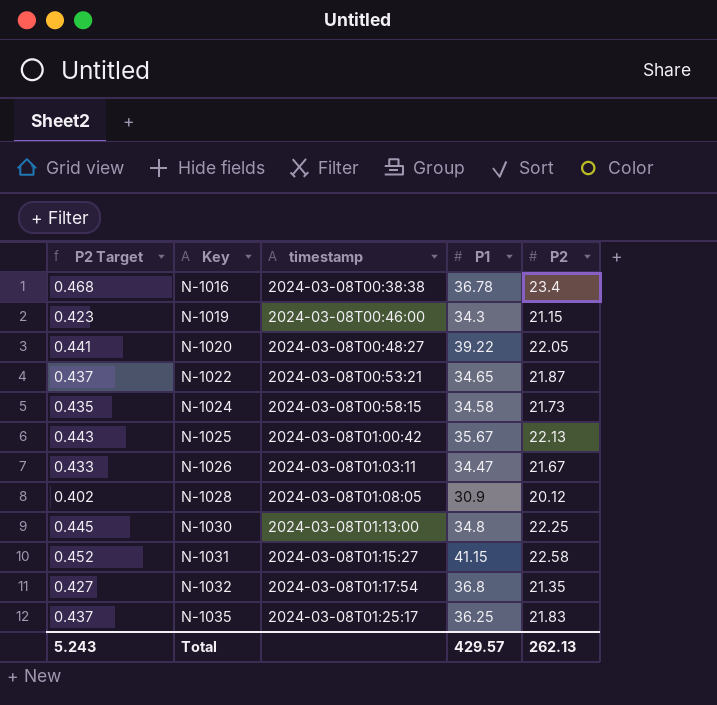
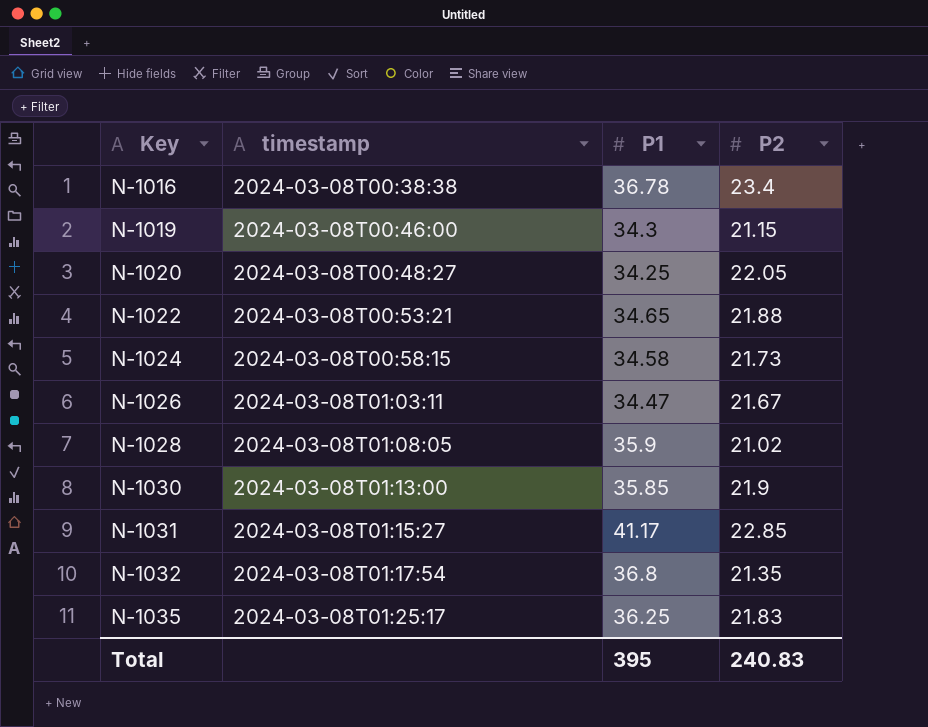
column P2 Target | formula: [P2] * 0.02 -> none
row N-1025: 0.443 | 2024-03-08T01:00:42 | 35.67 | 22.13 -> none
N-1020 | P1: 39.22 -> 34.25
N-1022 | P2: 21.87 -> 21.88
N-1028 | P1: 30.9 -> 35.9
N-1028 | P2: 20.12 -> 21.02
N-1030 | P1: 34.8 -> 35.85
N-1030 | P2: 22.25 -> 21.9
N-1031 | P1: 41.15 -> 41.17
N-1031 | P2: 22.58 -> 22.85
Total | P1: 429.57 -> 395
Total | P2: 262.13 -> 240.83

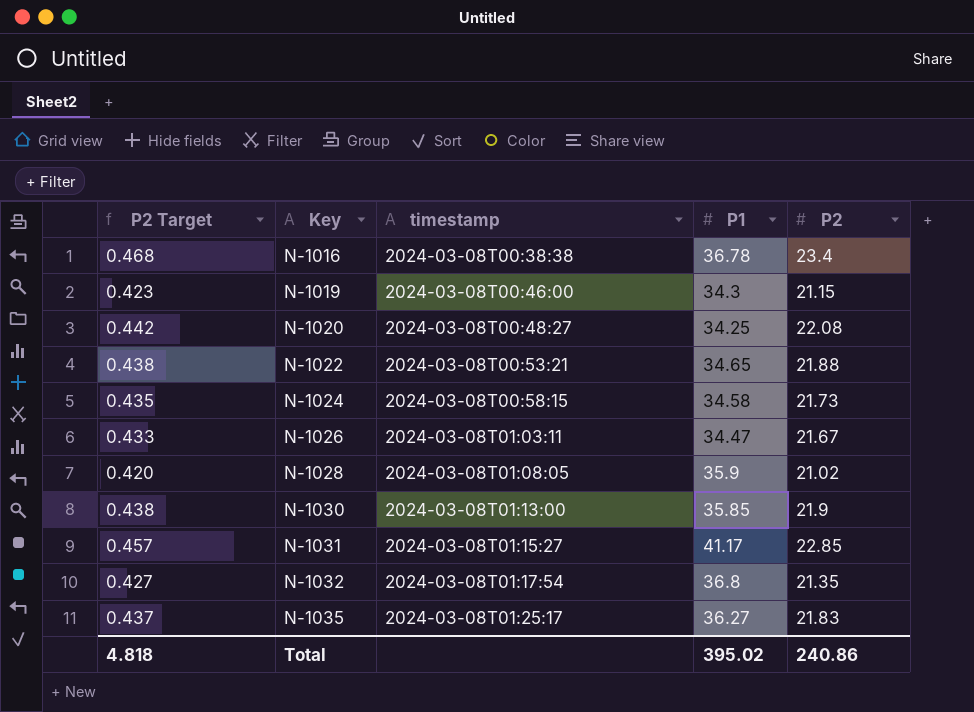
column P2 Target | formula: none -> [P2] * 0.02
N-1020 | P2: 22.05 -> 22.08
N-1035 | P1: 36.25 -> 36.27
Total | P1: 395 -> 395.02
Total | P2: 240.83 -> 240.86

